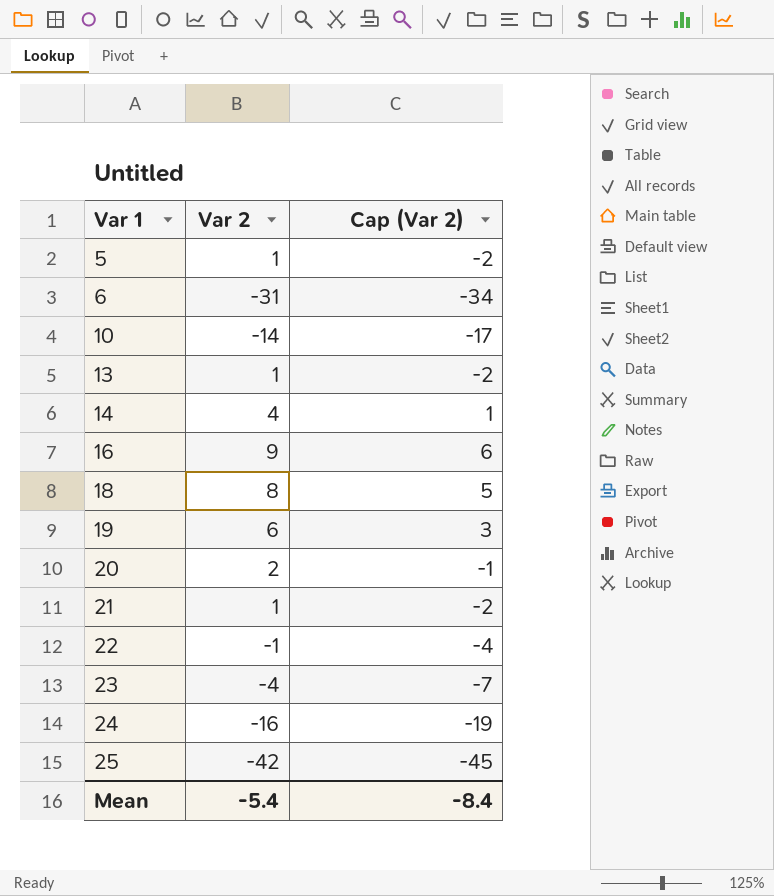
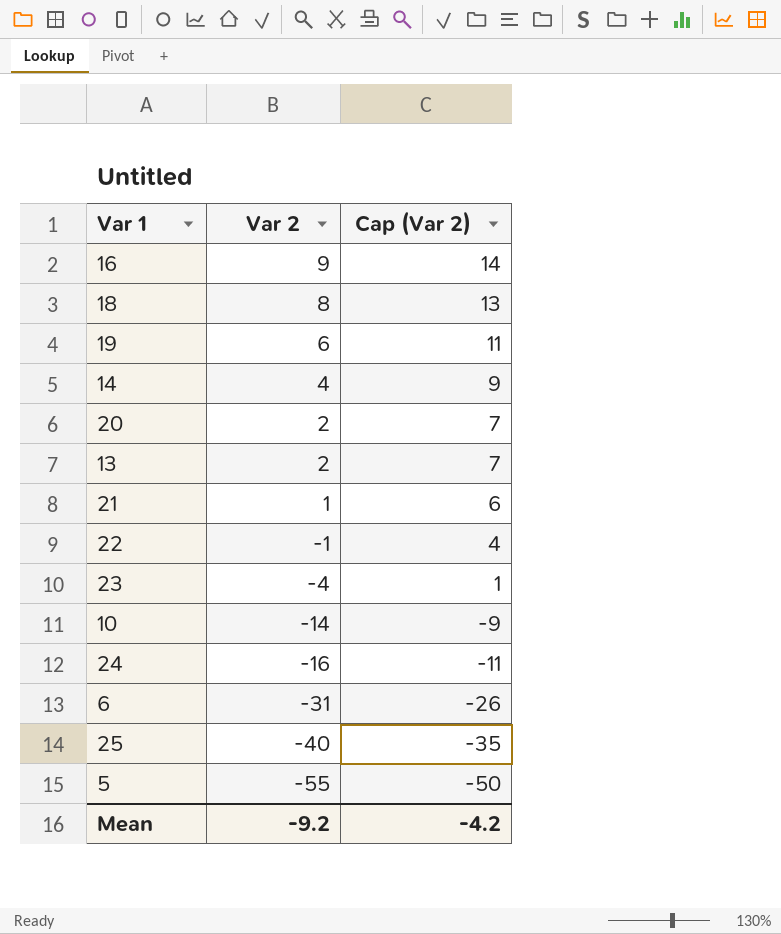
row order: Var 1 ascending -> Var 2 descending
column Cap (Var 2) | formula: [Var 2] - 3 -> [Var 2] + 5
13 | Var 2: 1 -> 2
25 | Var 2: -42 -> -40
5 | Var 2: 1 -> -55
Mean | Var 2: -5.4 -> -9.2
Mean | Cap (Var 2): -8.4 -> -4.2

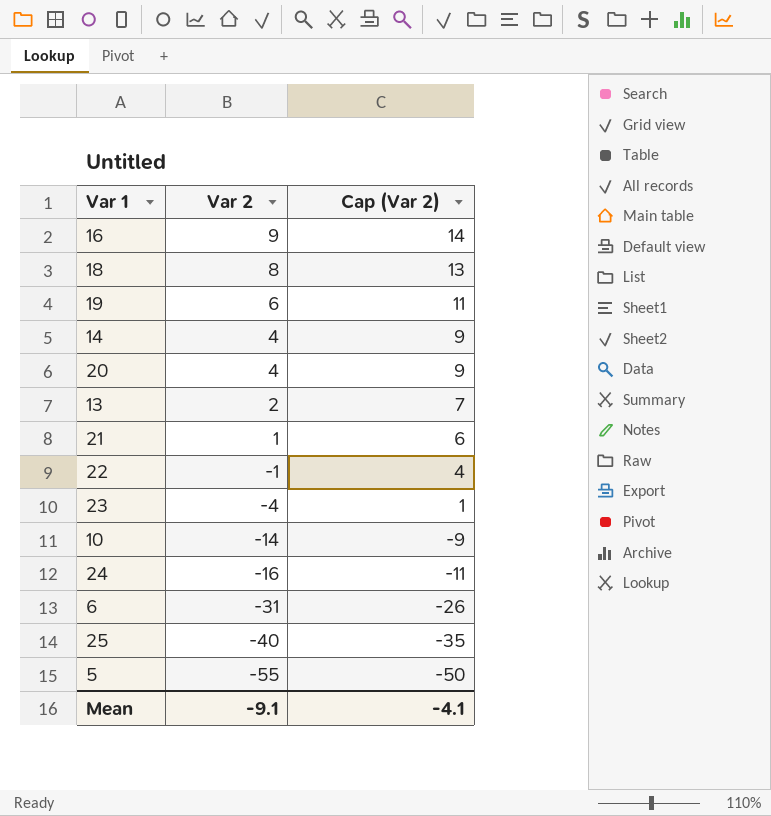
20 | Var 2: 2 -> 4
20 | Cap (Var 2): 7 -> 9
Mean | Var 2: -9.2 -> -9.1
Mean | Cap (Var 2): -4.2 -> -4.1

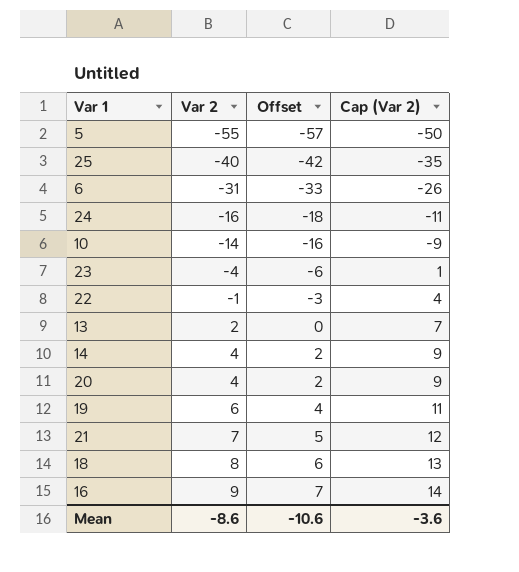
row order: Var 2 descending -> Var 2 ascending
column Offset | formula: none -> [Var 2] - 2
21 | Var 2: 1 -> 7
21 | Cap (Var 2): 6 -> 12
Mean | Var 2: -9.1 -> -8.6
Mean | Cap (Var 2): -4.1 -> -3.6

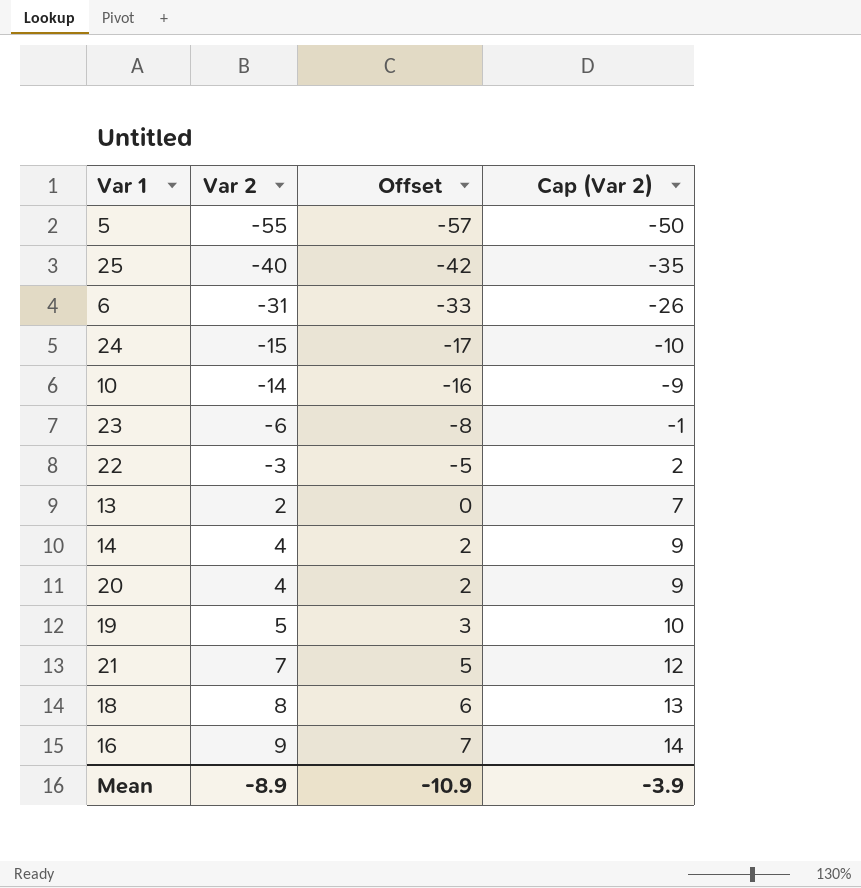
24 | Var 2: -16 -> -15
24 | Offset: -18 -> -17
24 | Cap (Var 2): -11 -> -10
23 | Var 2: -4 -> -6
23 | Offset: -6 -> -8
23 | Cap (Var 2): 1 -> -1
22 | Var 2: -1 -> -3
22 | Offset: -3 -> -5
22 | Cap (Var 2): 4 -> 2
19 | Var 2: 6 -> 5
19 | Offset: 4 -> 3
19 | Cap (Var 2): 11 -> 10
Mean | Var 2: -8.6 -> -8.9
Mean | Offset: -10.6 -> -10.9
Mean | Cap (Var 2): -3.6 -> -3.9

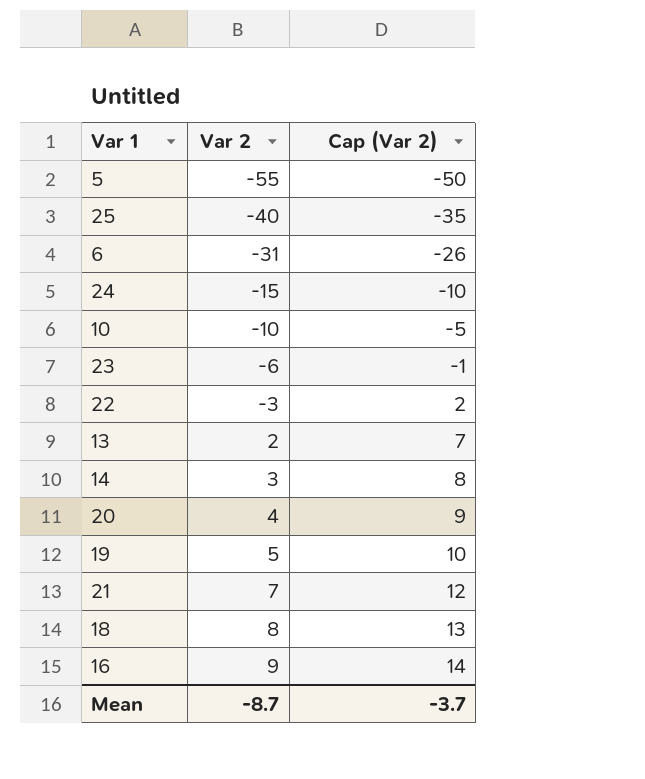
column Offset | formula: [Var 2] - 2 -> none
10 | Var 2: -14 -> -10
10 | Cap (Var 2): -9 -> -5
14 | Var 2: 4 -> 3
14 | Cap (Var 2): 9 -> 8
Mean | Var 2: -8.9 -> -8.7
Mean | Cap (Var 2): -3.9 -> -3.7

